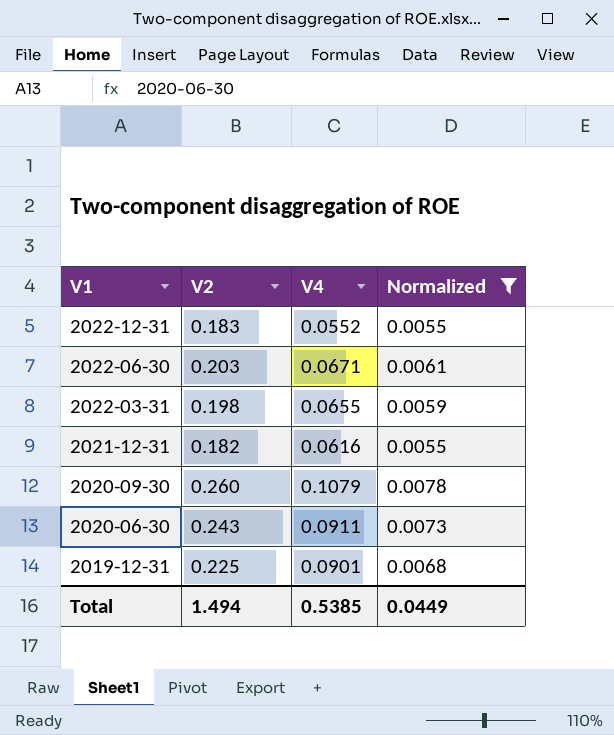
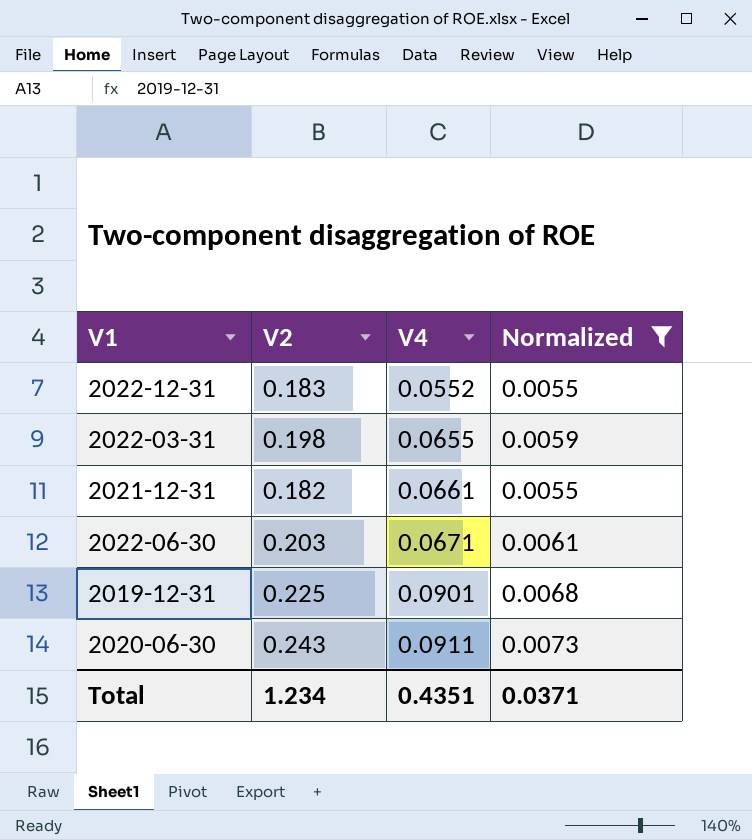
row order: V1 descending -> V4 ascending
row 2020-09-30: 0.260 | 0.1079 | 0.0078 -> none
2021-12-31 | V4: 0.0616 -> 0.0661
Total | V2: 1.494 -> 1.234
Total | V4: 0.5385 -> 0.4351
Total | Normalized: 0.0449 -> 0.0371

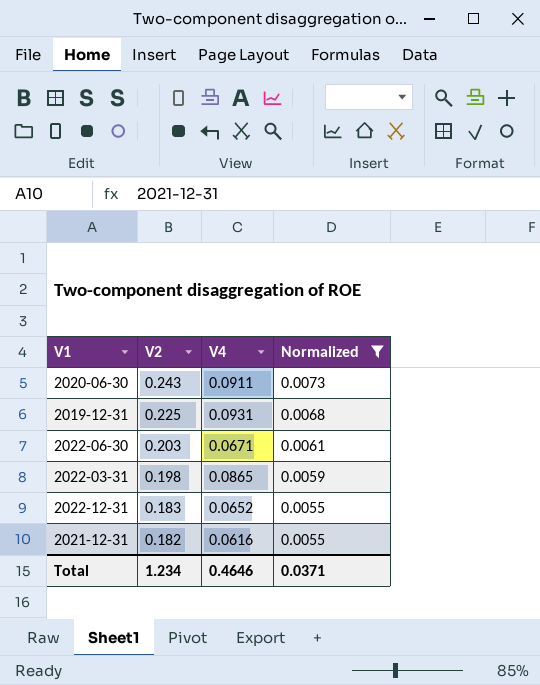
row order: V4 ascending -> V2 descending
2019-12-31 | V4: 0.0901 -> 0.0931
2022-03-31 | V4: 0.0655 -> 0.0865
2022-12-31 | V4: 0.0552 -> 0.0652
2021-12-31 | V4: 0.0661 -> 0.0616
Total | V4: 0.4351 -> 0.4646

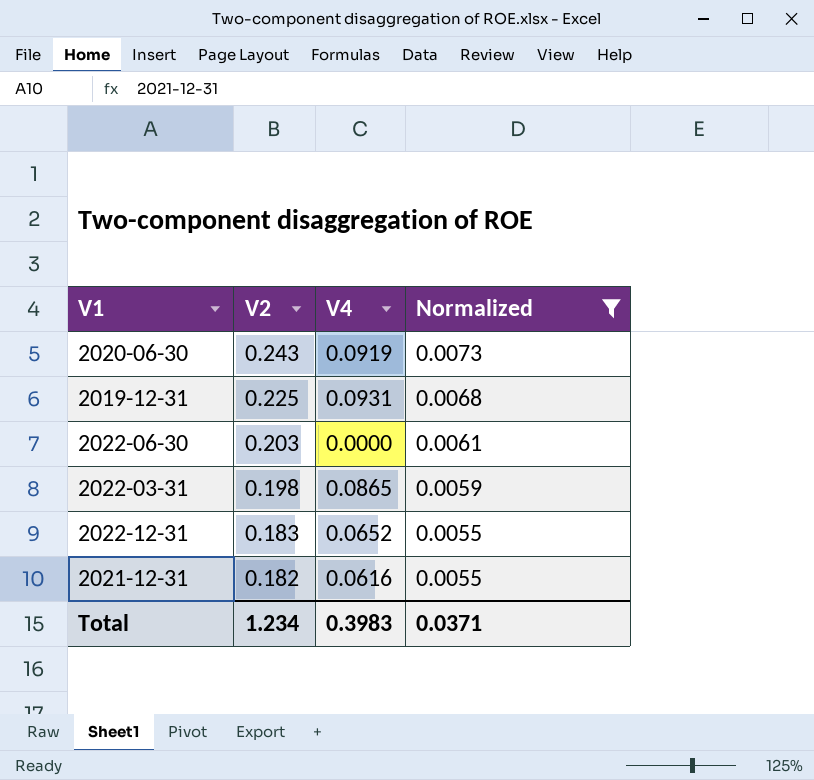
2020-06-30 | V4: 0.0911 -> 0.0919
2022-06-30 | V4: 0.0671 -> 0.0000
Total | V4: 0.4646 -> 0.3983

